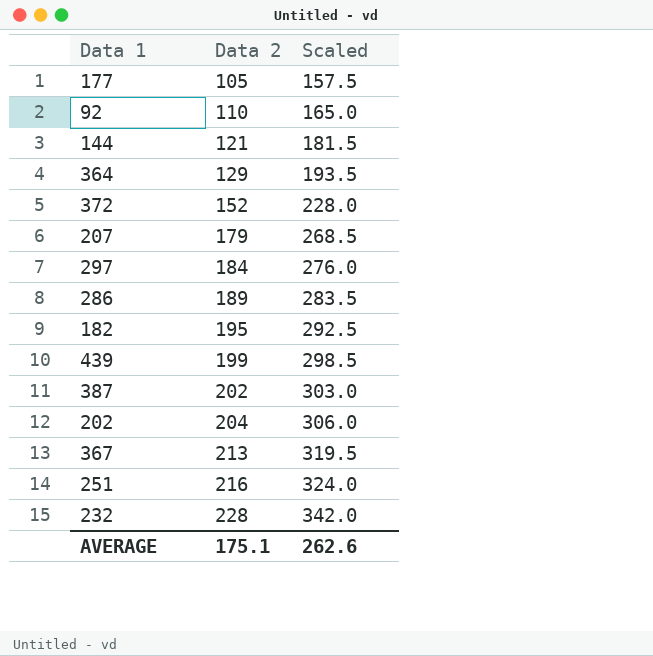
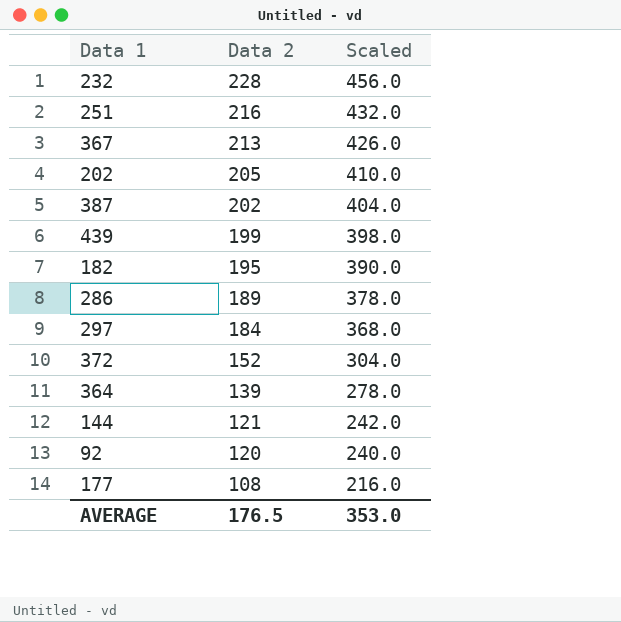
row order: Data 2 ascending -> Data 2 descending
column Scaled | formula: [Data 2] * 1.5 -> [Data 2] * 2
row 207: 179 | 268.5 -> none
202 | Data 2: 204 -> 205
364 | Data 2: 129 -> 139
92 | Data 2: 110 -> 120
177 | Data 2: 105 -> 108
AVERAGE | Data 2: 175.1 -> 176.5
AVERAGE | Scaled: 262.6 -> 353.0

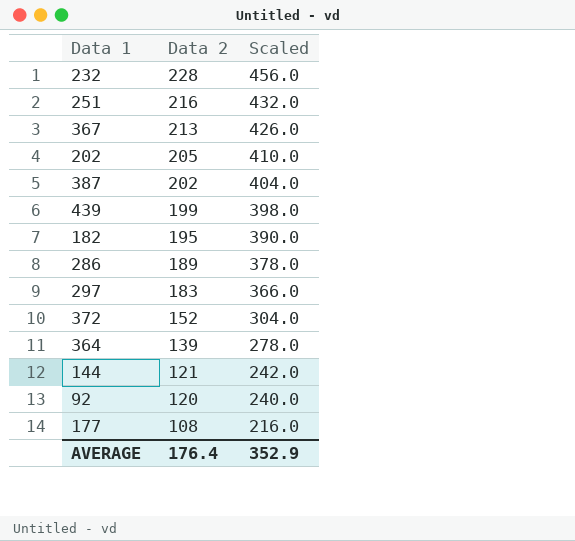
297 | Data 2: 184 -> 183
297 | Scaled: 368.0 -> 366.0
AVERAGE | Data 2: 176.5 -> 176.4
AVERAGE | Scaled: 353.0 -> 352.9

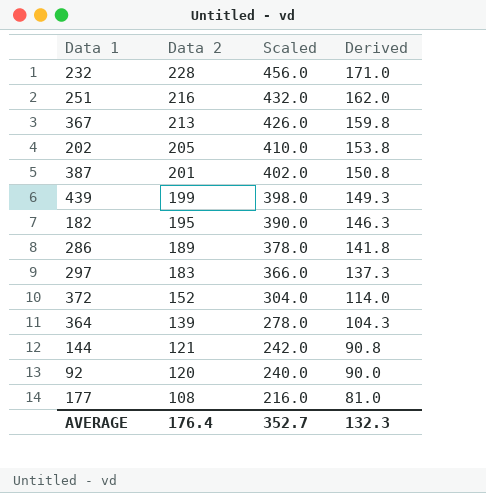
column Derived | formula: none -> [Data 2] * 0.75
387 | Data 2: 202 -> 201
387 | Scaled: 404.0 -> 402.0
AVERAGE | Scaled: 352.9 -> 352.7

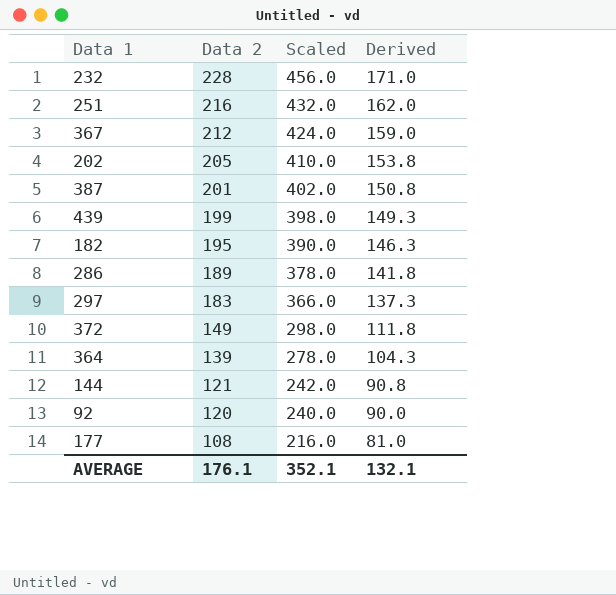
367 | Data 2: 213 -> 212
367 | Scaled: 426.0 -> 424.0
367 | Derived: 159.8 -> 159.0
372 | Data 2: 152 -> 149
372 | Scaled: 304.0 -> 298.0
372 | Derived: 114.0 -> 111.8
AVERAGE | Data 2: 176.4 -> 176.1
AVERAGE | Scaled: 352.7 -> 352.1
AVERAGE | Derived: 132.3 -> 132.1

